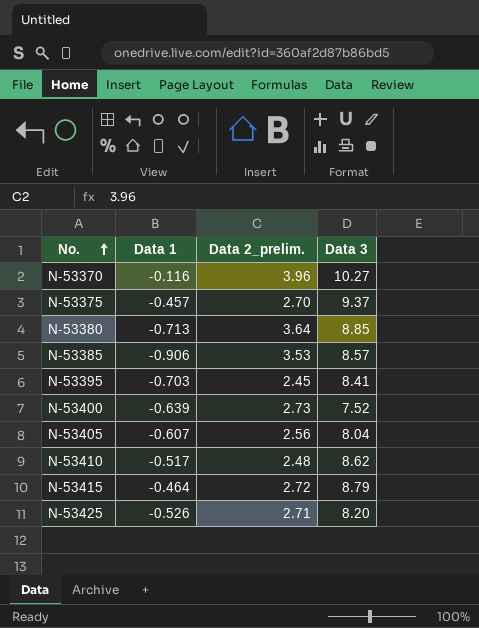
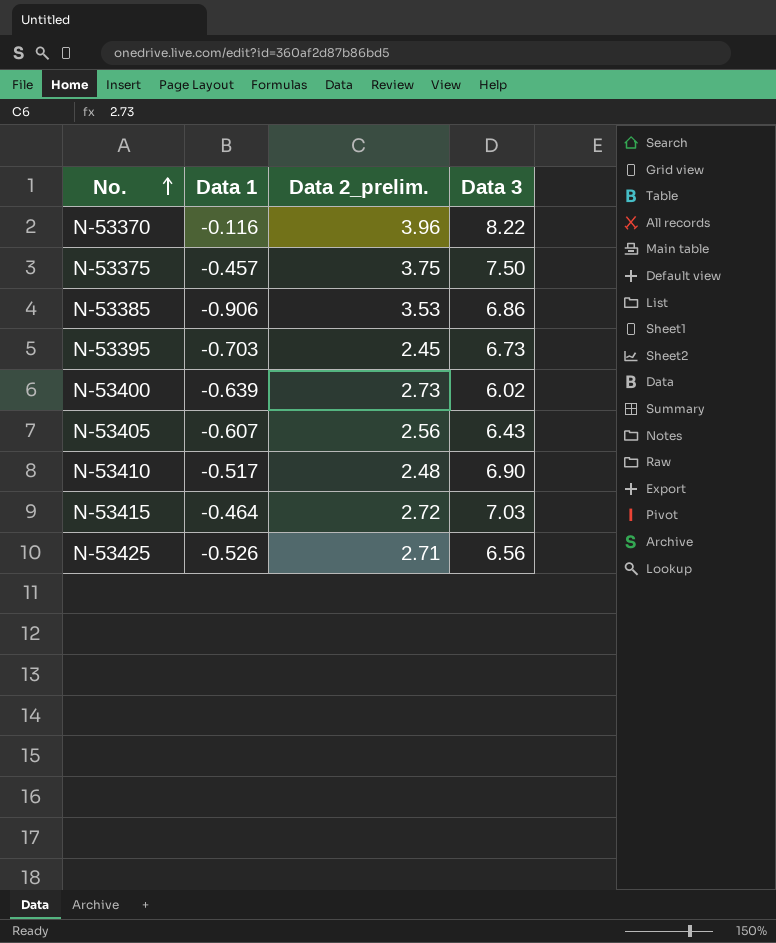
row N-53380: -0.713 | 3.64 | 8.85 -> none
N-53370 | Data 3: 10.27 -> 8.22
N-53375 | Data 2_prelim.: 2.70 -> 3.75
N-53375 | Data 3: 9.37 -> 7.50
N-53385 | Data 3: 8.57 -> 6.86
N-53395 | Data 3: 8.41 -> 6.73
N-53400 | Data 3: 7.52 -> 6.02
N-53405 | Data 3: 8.04 -> 6.43
N-53410 | Data 3: 8.62 -> 6.90
N-53415 | Data 3: 8.79 -> 7.03
N-53425 | Data 3: 8.20 -> 6.56

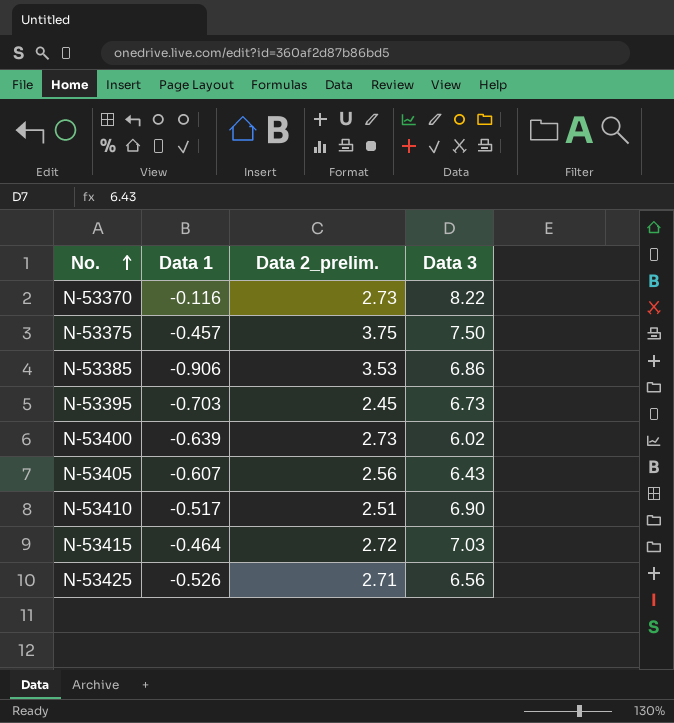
N-53370 | Data 2_prelim.: 3.96 -> 2.73
N-53410 | Data 2_prelim.: 2.48 -> 2.51

